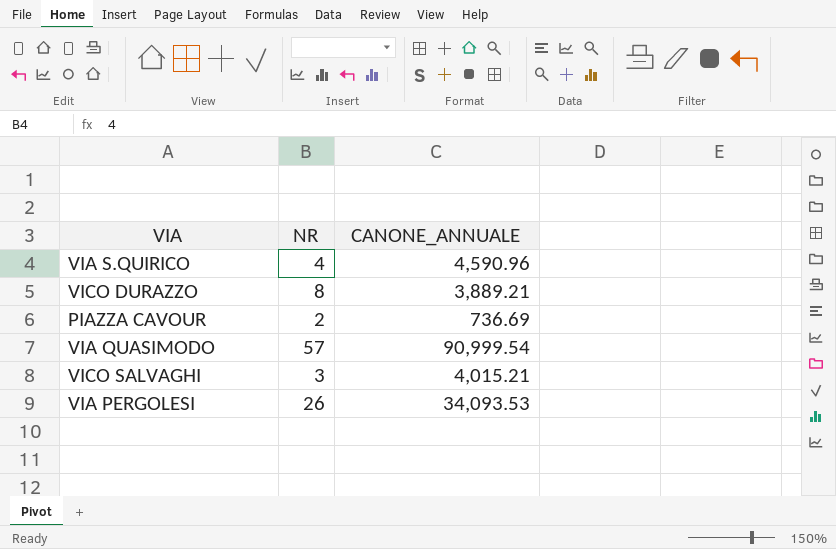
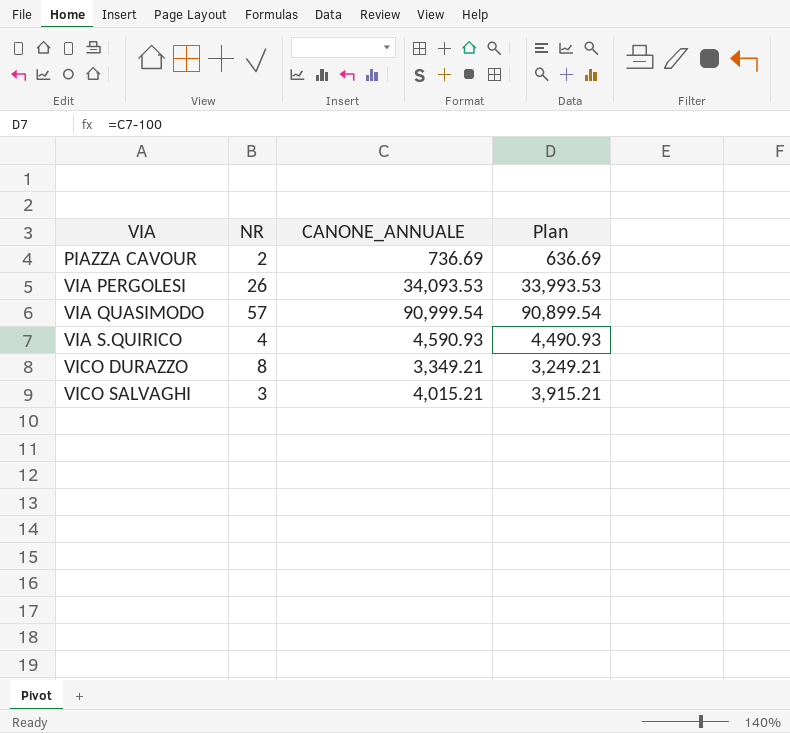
row order: none -> VIA ascending
column Plan | formula: none -> [CANONE_ANNUALE] - 100
VIA S.QUIRICO | CANONE_ANNUALE: 4,590.96 -> 4,590.93
VICO DURAZZO | CANONE_ANNUALE: 3,889.21 -> 3,349.21

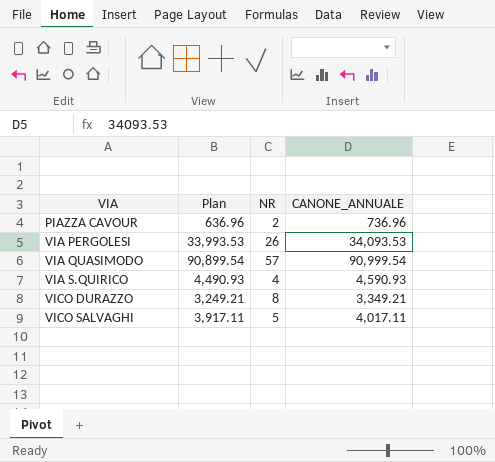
column Plan | position: 4 -> 2
PIAZZA CAVOUR | Plan: 636.69 -> 636.96
PIAZZA CAVOUR | CANONE_ANNUALE: 736.69 -> 736.96
VICO SALVAGHI | Plan: 3,915.21 -> 3,917.11
VICO SALVAGHI | NR: 3 -> 5
VICO SALVAGHI | CANONE_ANNUALE: 4,015.21 -> 4,017.11

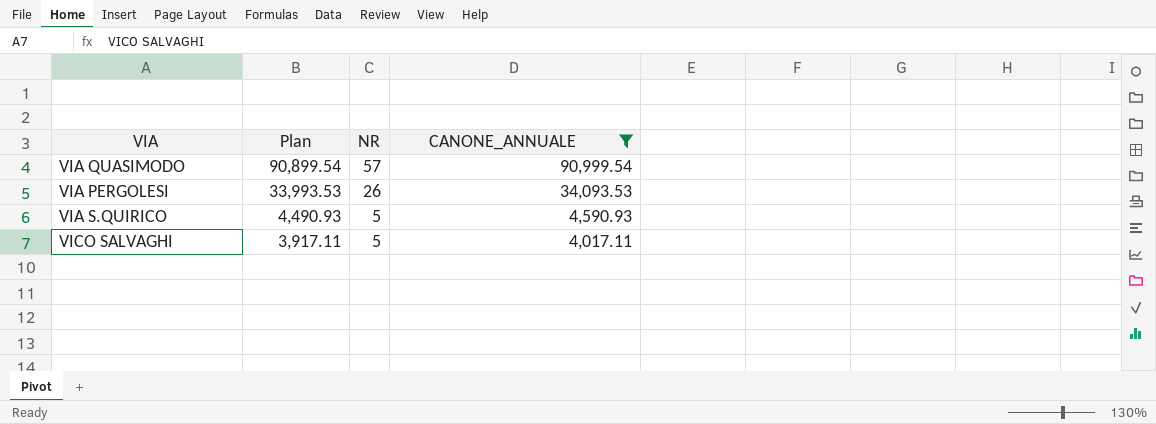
filter: none -> CANONE_ANNUALE >= 4,017.11
row order: VIA ascending -> Plan descending
VIA S.QUIRICO | NR: 4 -> 5

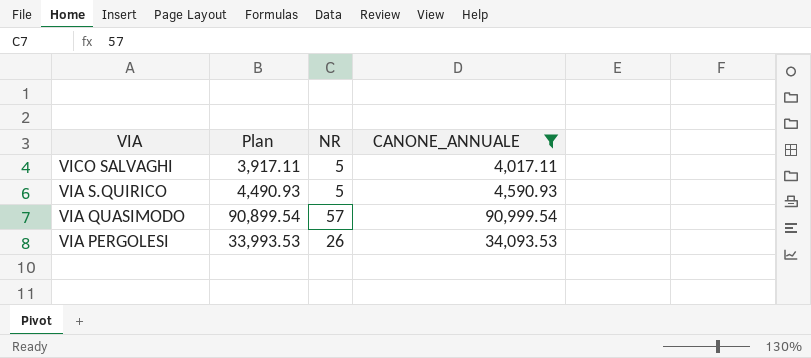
row order: Plan descending -> VIA descending

